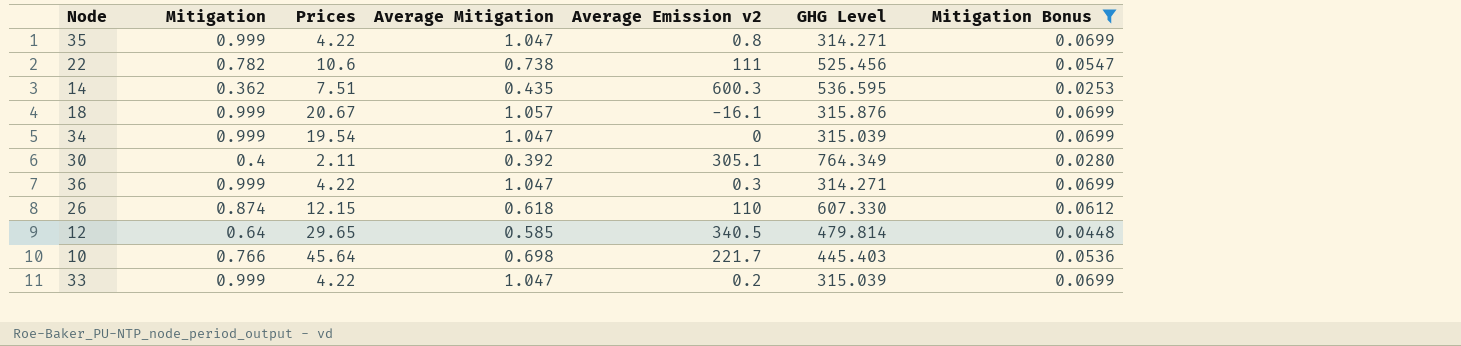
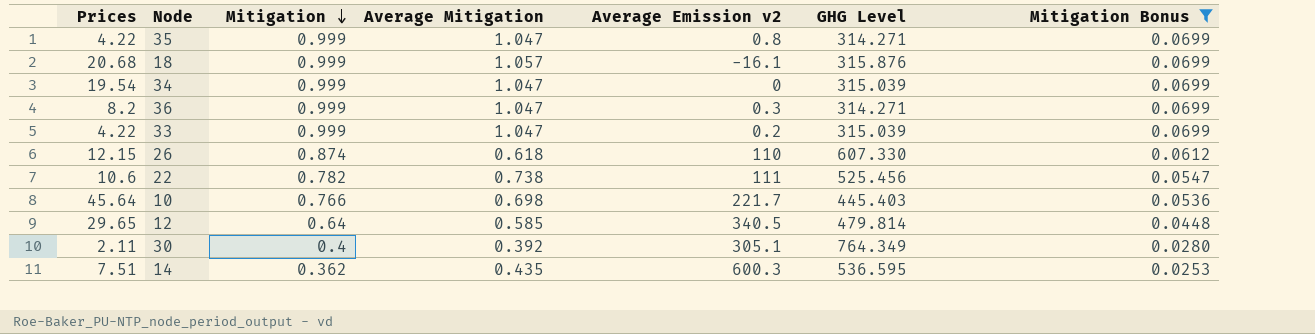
row order: none -> Mitigation descending
column Prices | position: 3 -> 1
18 | Prices: 20.67 -> 20.68
36 | Prices: 4.22 -> 8.2

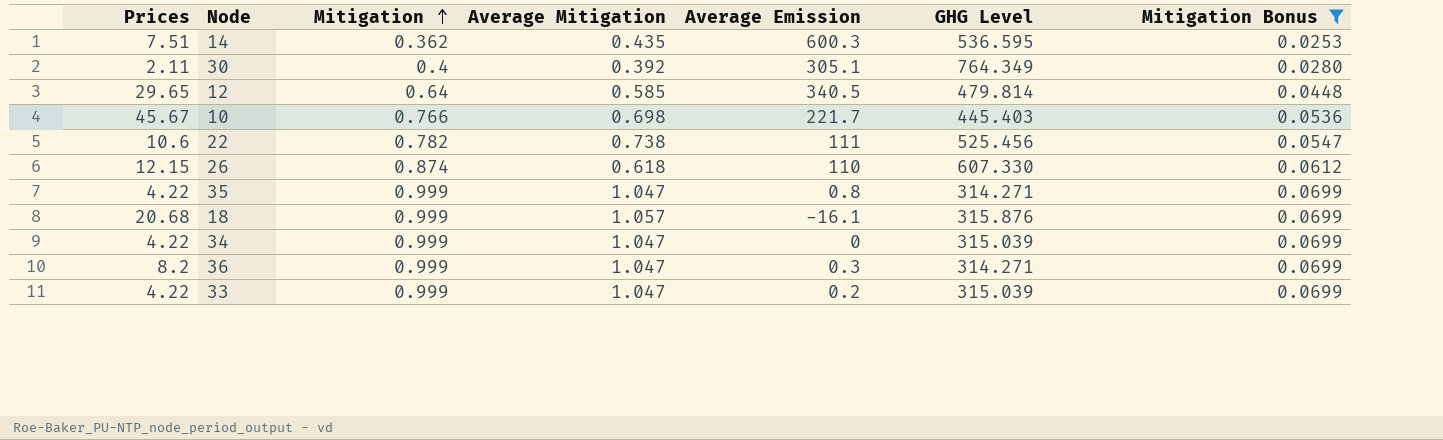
row order: Mitigation descending -> Mitigation ascending
column name: Average Emission v2 -> Average Emission
10 | Prices: 45.64 -> 45.67
34 | Prices: 19.54 -> 4.22

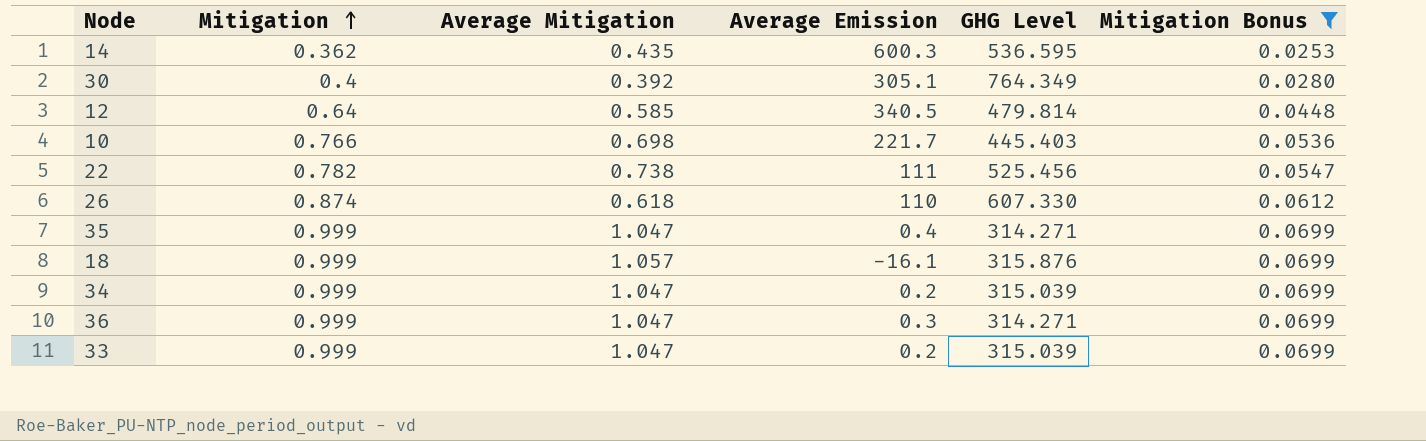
column Prices | position: 1 -> none
35 | Average Emission: 0.8 -> 0.4
34 | Average Emission: 0 -> 0.2

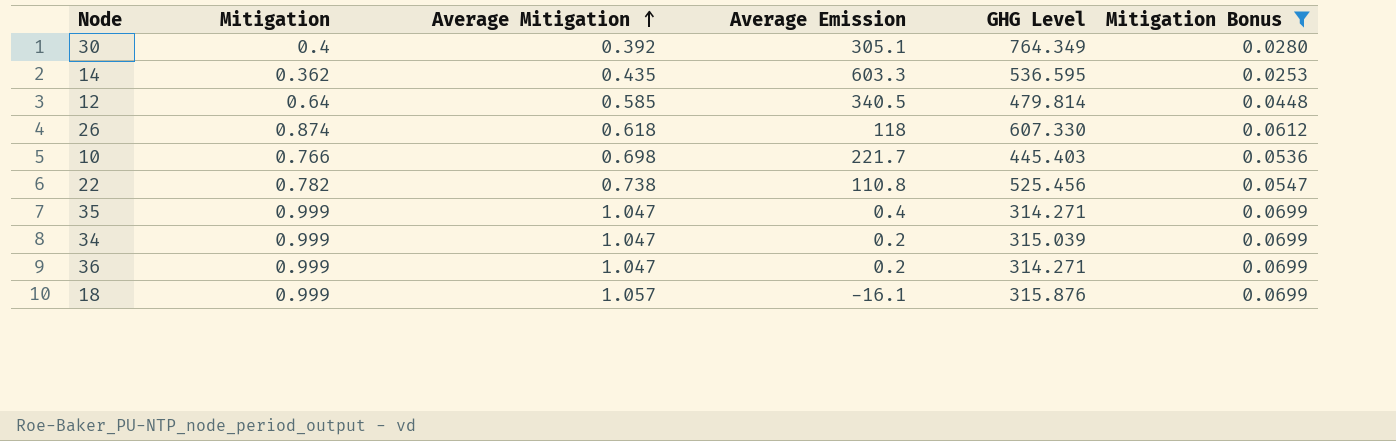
row order: Mitigation ascending -> Average Mitigation ascending
row 33: 0.999 | 1.047 | 0.2 | 315.039 | 0.0699 -> none
14 | Average Emission: 600.3 -> 603.3
26 | Average Emission: 110 -> 118
22 | Average Emission: 111 -> 110.8
36 | Average Emission: 0.3 -> 0.2

